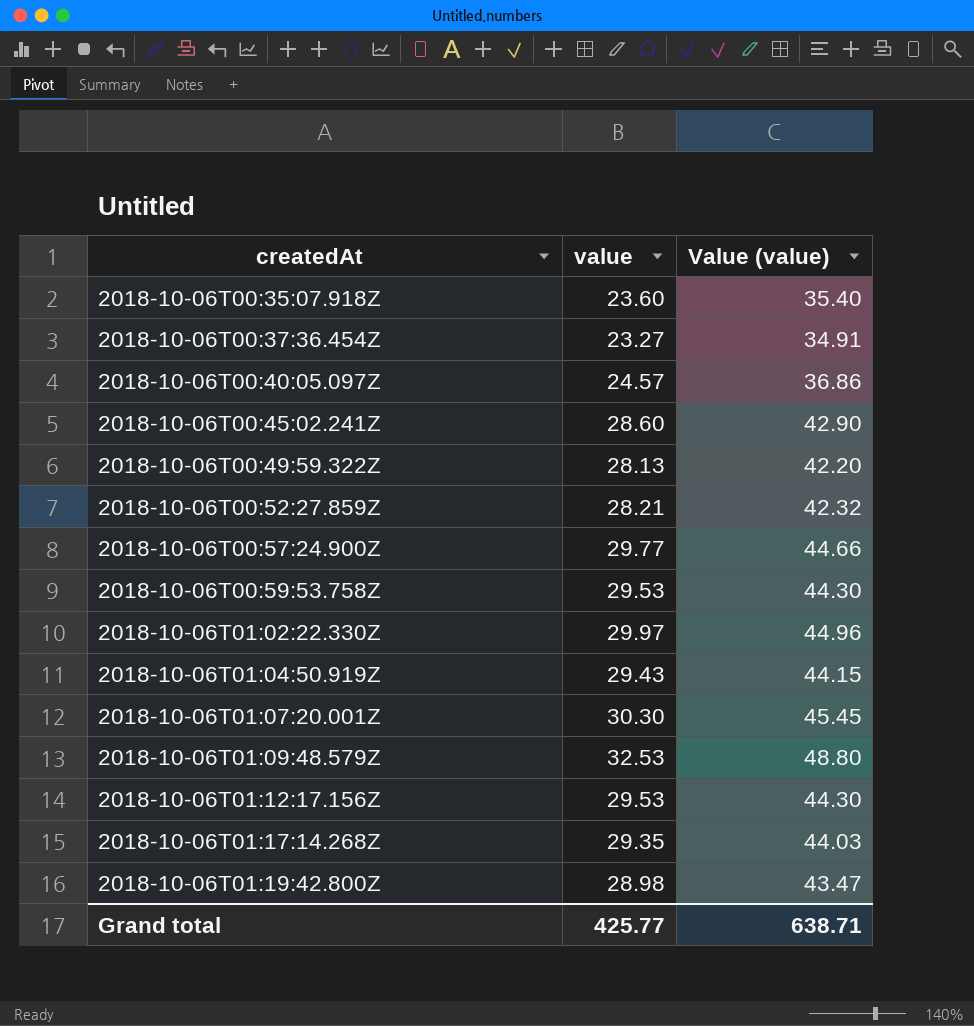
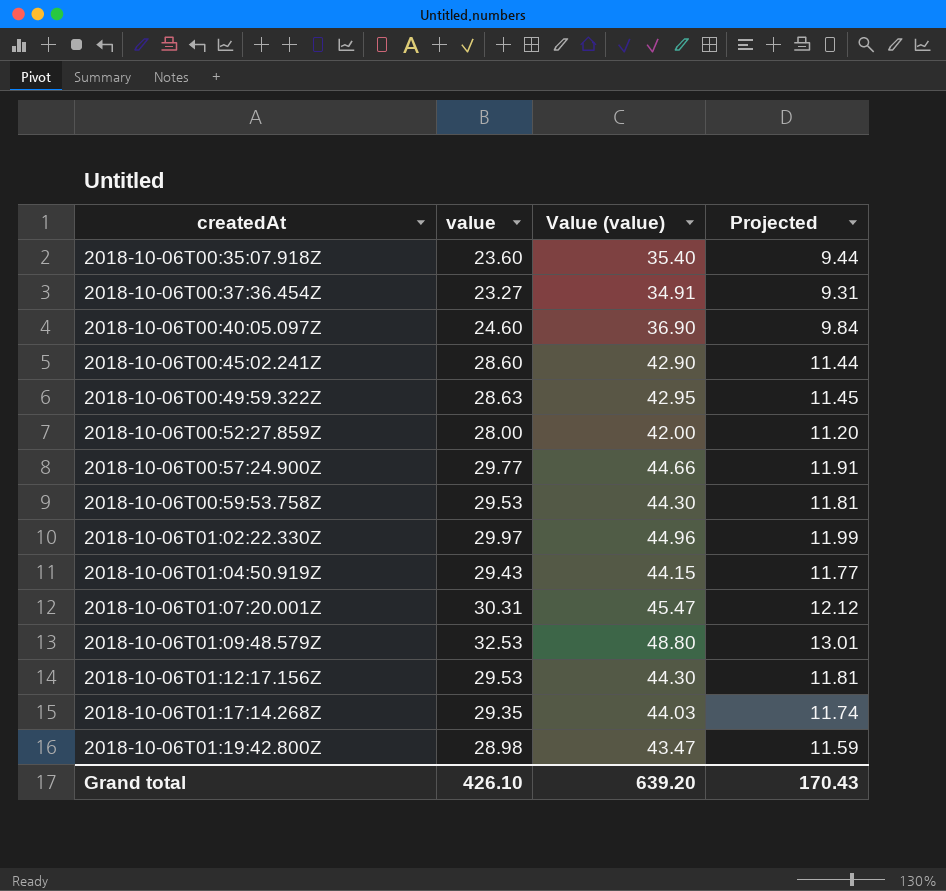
column Projected | formula: none -> [value] * 0.4
2018-10-06T00:40:05.097Z | value: 24.57 -> 24.60
2018-10-06T00:40:05.097Z | Value (value): 36.86 -> 36.90
2018-10-06T00:49:59.322Z | value: 28.13 -> 28.63
2018-10-06T00:49:59.322Z | Value (value): 42.20 -> 42.95
2018-10-06T00:52:27.859Z | value: 28.21 -> 28.00
2018-10-06T00:52:27.859Z | Value (value): 42.32 -> 42.00
2018-10-06T01:07:20.001Z | value: 30.30 -> 30.31
2018-10-06T01:07:20.001Z | Value (value): 45.45 -> 45.47
Grand total | value: 425.77 -> 426.10
Grand total | Value (value): 638.71 -> 639.20

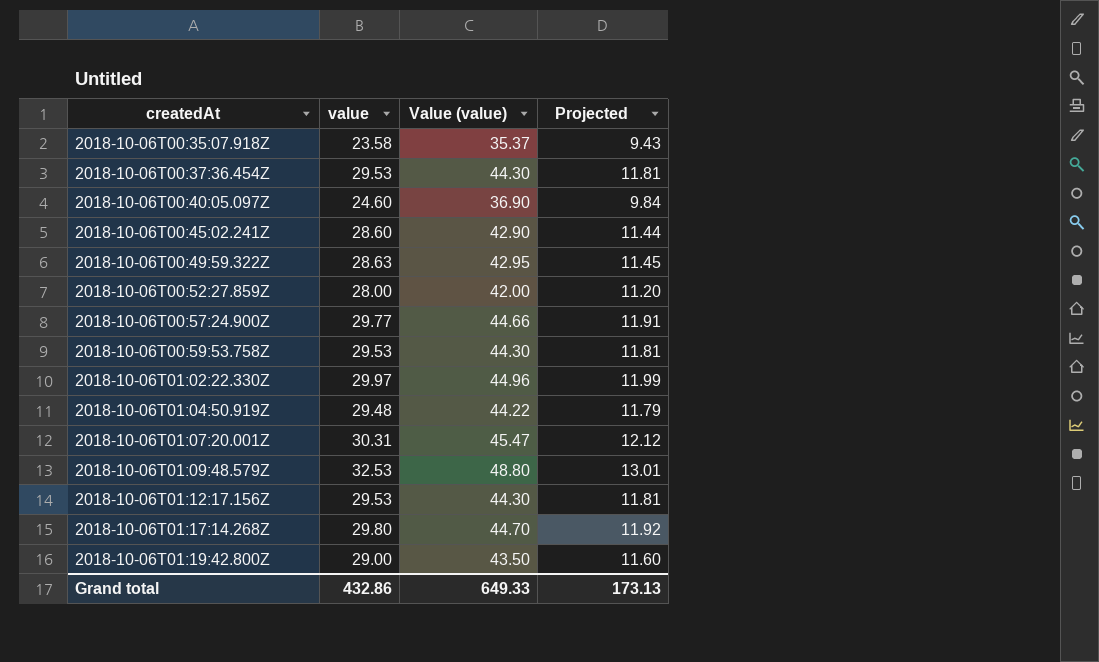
2018-10-06T00:35:07.918Z | value: 23.60 -> 23.58
2018-10-06T00:35:07.918Z | Value (value): 35.40 -> 35.37
2018-10-06T00:35:07.918Z | Projected: 9.44 -> 9.43
2018-10-06T00:37:36.454Z | value: 23.27 -> 29.53
2018-10-06T00:37:36.454Z | Value (value): 34.91 -> 44.30
2018-10-06T00:37:36.454Z | Projected: 9.31 -> 11.81
2018-10-06T01:04:50.919Z | value: 29.43 -> 29.48
2018-10-06T01:04:50.919Z | Value (value): 44.15 -> 44.22
2018-10-06T01:04:50.919Z | Projected: 11.77 -> 11.79
2018-10-06T01:17:14.268Z | value: 29.35 -> 29.80
2018-10-06T01:17:14.268Z | Value (value): 44.03 -> 44.70
2018-10-06T01:17:14.268Z | Projected: 11.74 -> 11.92
2018-10-06T01:19:42.800Z | value: 28.98 -> 29.00
2018-10-06T01:19:42.800Z | Value (value): 43.47 -> 43.50
2018-10-06T01:19:42.800Z | Projected: 11.59 -> 11.60
Grand total | value: 426.10 -> 432.86
Grand total | Value (value): 639.20 -> 649.33
Grand total | Projected: 170.43 -> 173.13

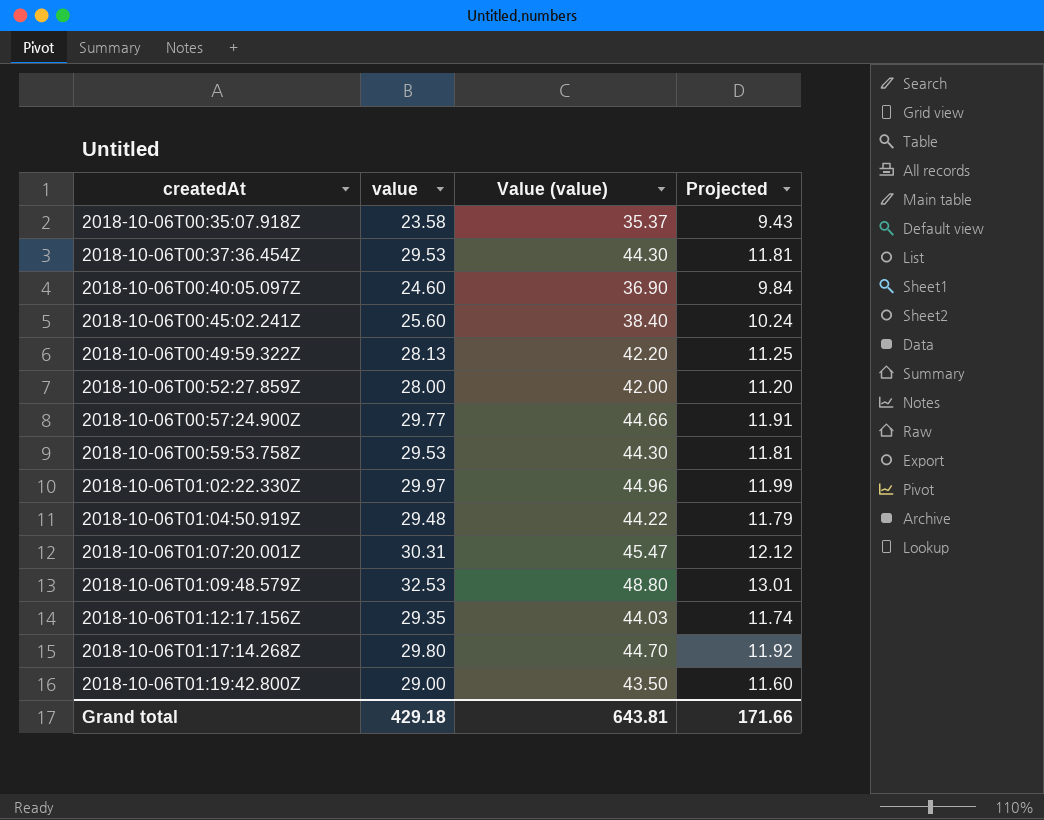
2018-10-06T00:45:02.241Z | value: 28.60 -> 25.60
2018-10-06T00:45:02.241Z | Value (value): 42.90 -> 38.40
2018-10-06T00:45:02.241Z | Projected: 11.44 -> 10.24
2018-10-06T00:49:59.322Z | value: 28.63 -> 28.13
2018-10-06T00:49:59.322Z | Value (value): 42.95 -> 42.20
2018-10-06T00:49:59.322Z | Projected: 11.45 -> 11.25
2018-10-06T01:12:17.156Z | value: 29.53 -> 29.35
2018-10-06T01:12:17.156Z | Value (value): 44.30 -> 44.03
2018-10-06T01:12:17.156Z | Projected: 11.81 -> 11.74
Grand total | value: 432.86 -> 429.18
Grand total | Value (value): 649.33 -> 643.81
Grand total | Projected: 173.13 -> 171.66

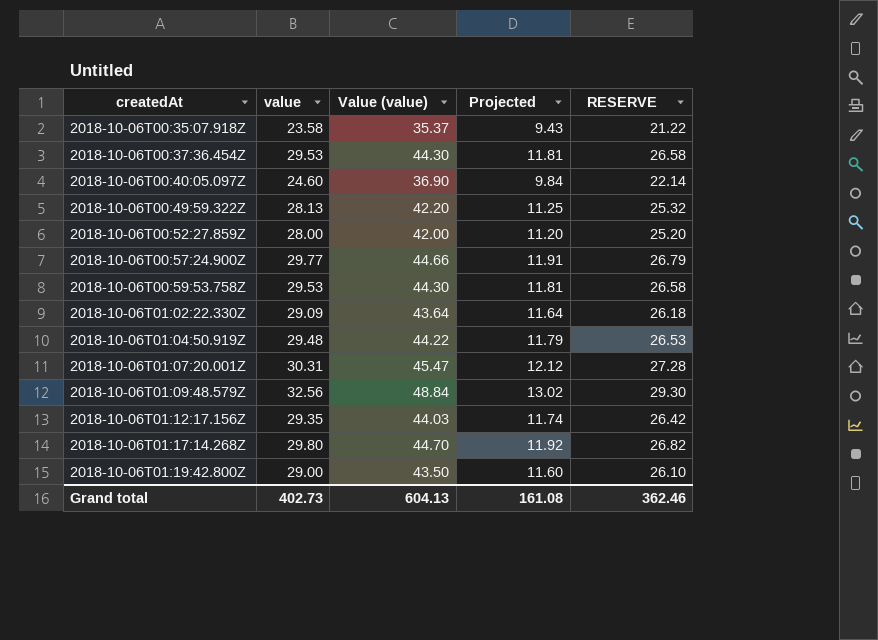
column RESERVE | formula: none -> [value] * 0.9
row 2018-10-06T00:45:02.241Z: 25.60 | 38.40 | 10.24 -> none
2018-10-06T01:02:22.330Z | value: 29.97 -> 29.09
2018-10-06T01:02:22.330Z | Value (value): 44.96 -> 43.64
2018-10-06T01:02:22.330Z | Projected: 11.99 -> 11.64
2018-10-06T01:09:48.579Z | value: 32.53 -> 32.56
2018-10-06T01:09:48.579Z | Value (value): 48.80 -> 48.84
2018-10-06T01:09:48.579Z | Projected: 13.01 -> 13.02
Grand total | value: 429.18 -> 402.73
Grand total | Value (value): 643.81 -> 604.13
Grand total | Projected: 171.66 -> 161.08

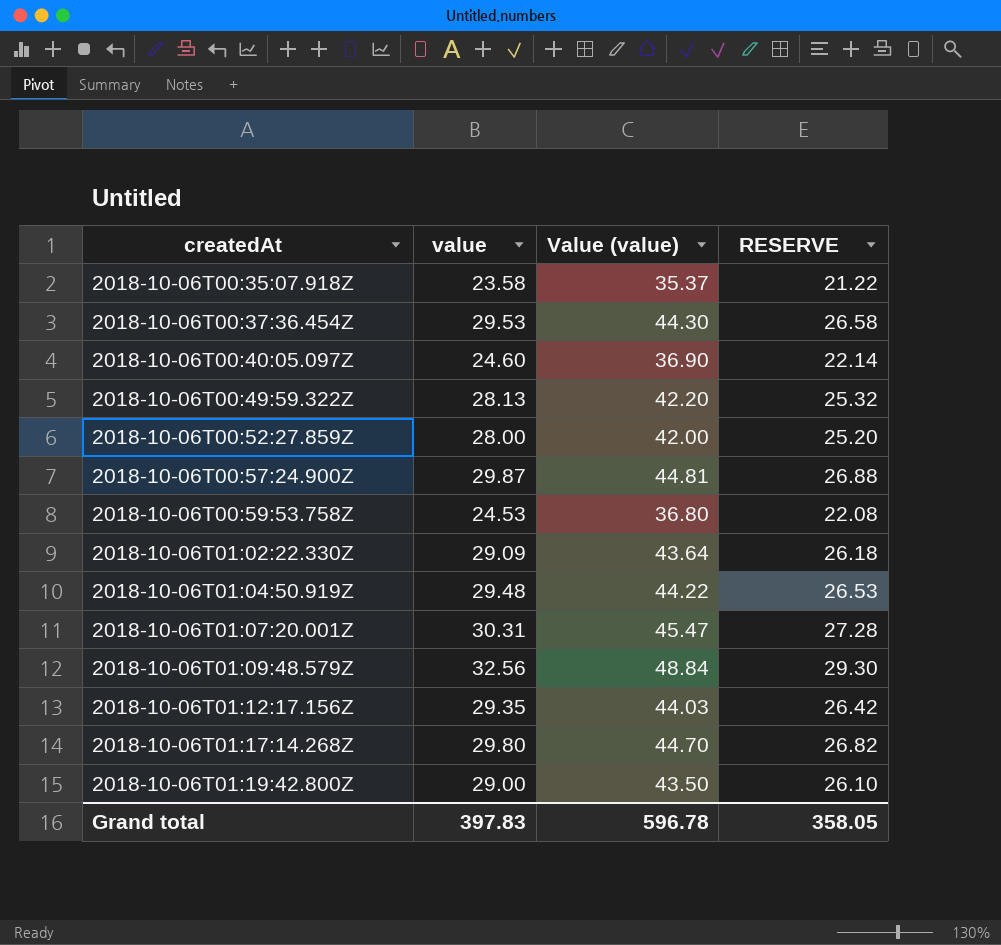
column Projected | formula: [value] * 0.4 -> none
2018-10-06T00:57:24.900Z | value: 29.77 -> 29.87
2018-10-06T00:57:24.900Z | Value (value): 44.66 -> 44.81
2018-10-06T00:57:24.900Z | RESERVE: 26.79 -> 26.88
2018-10-06T00:59:53.758Z | value: 29.53 -> 24.53
2018-10-06T00:59:53.758Z | Value (value): 44.30 -> 36.80
2018-10-06T00:59:53.758Z | RESERVE: 26.58 -> 22.08
Grand total | value: 402.73 -> 397.83
Grand total | Value (value): 604.13 -> 596.78
Grand total | RESERVE: 362.46 -> 358.05

